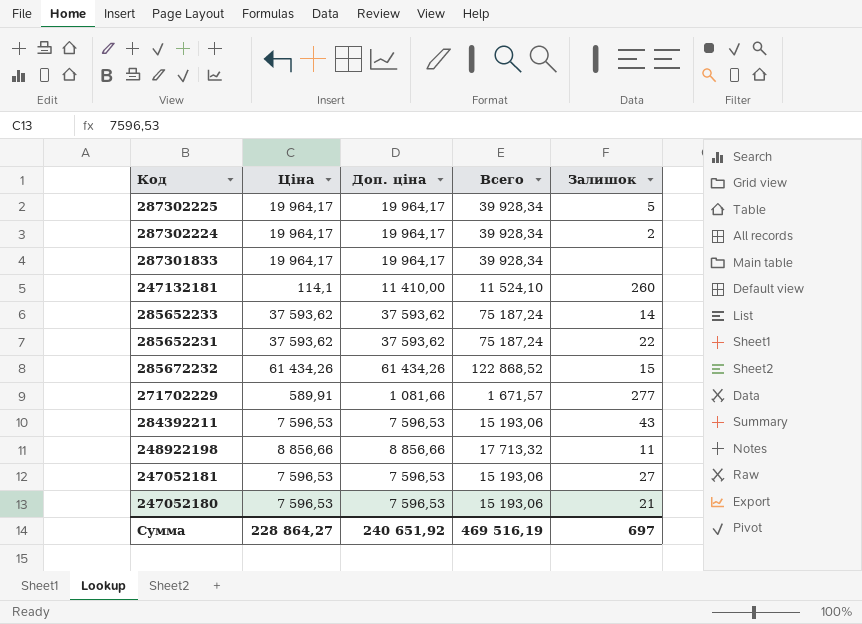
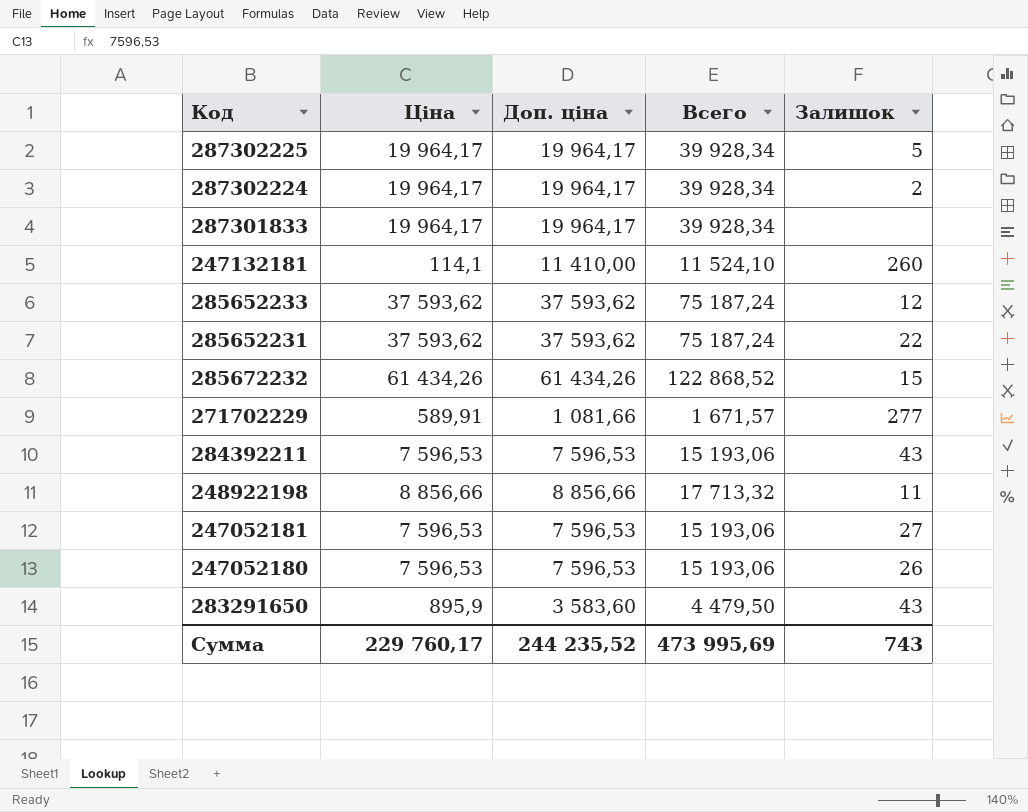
285652233 | Залишок: 14 -> 12
247052180 | Залишок: 21 -> 26
row 283291650: none -> 895,9 | 3 583,60 | 4 479,50 | 43
Сумма | Ціна: 228 864,27 -> 229 760,17
Сумма | Доп. ціна: 240 651,92 -> 244 235,52
Сумма | Всего: 469 516,19 -> 473 995,69
Сумма | Залишок: 697 -> 743

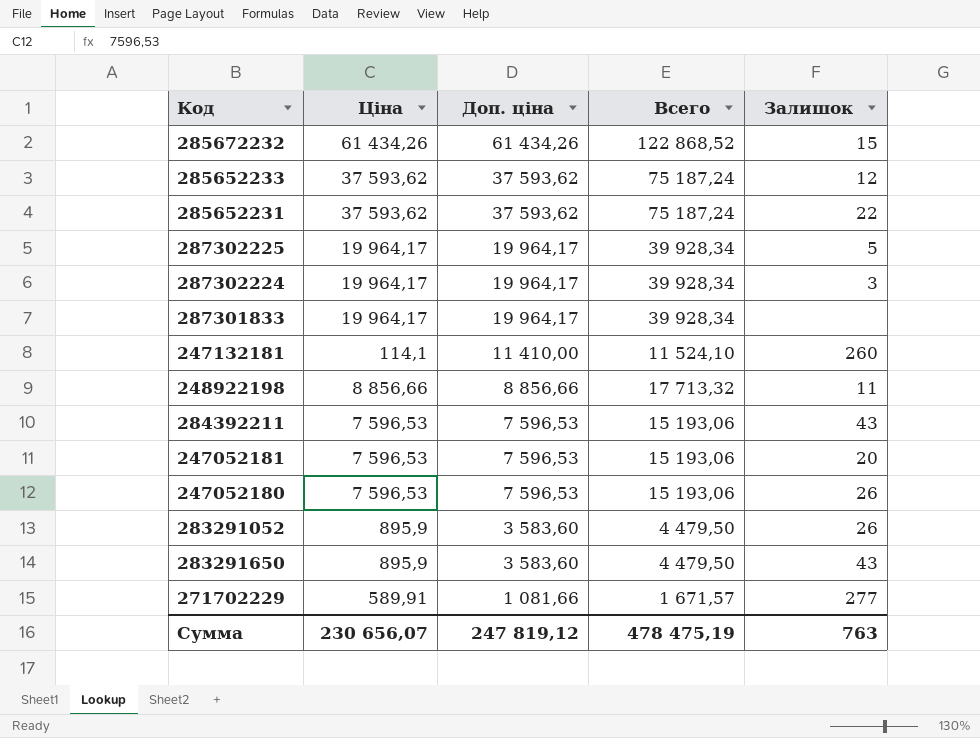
row order: none -> Доп. ціна descending
287302224 | Залишок: 2 -> 3
247052181 | Залишок: 27 -> 20
row 283291052: none -> 895,9 | 3 583,60 | 4 479,50 | 26
Сумма | Ціна: 229 760,17 -> 230 656,07
Сумма | Доп. ціна: 244 235,52 -> 247 819,12
Сумма | Всего: 473 995,69 -> 478 475,19
Сумма | Залишок: 743 -> 763

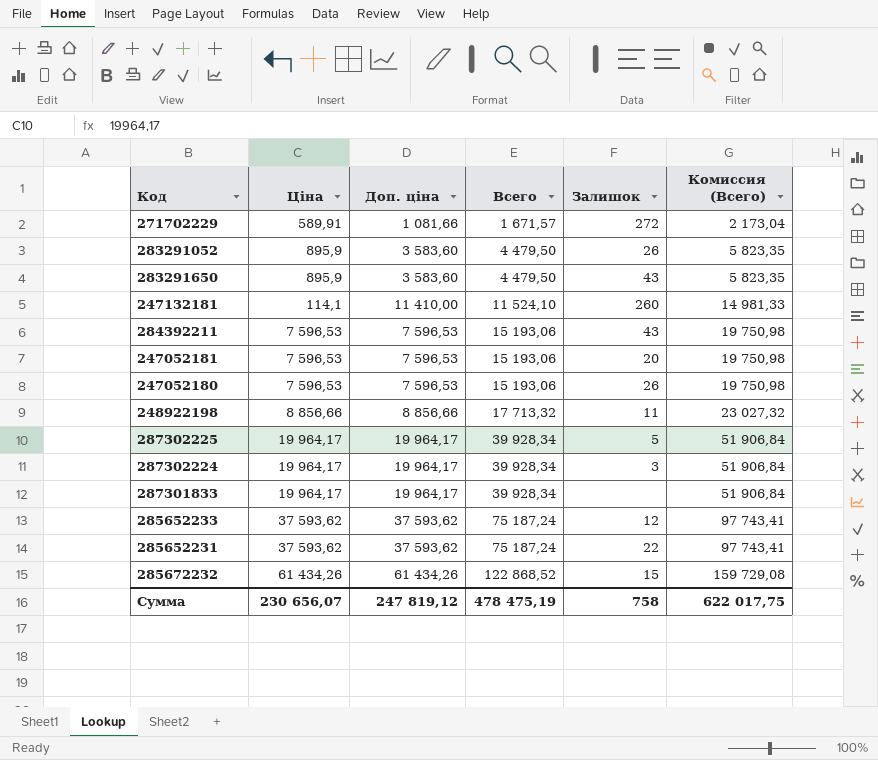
row order: Доп. ціна descending -> Всего ascending
column Комиссия (Всего) | formula: none -> [Всего] * 1,3
271702229 | Залишок: 277 -> 272
Сумма | Залишок: 763 -> 758

